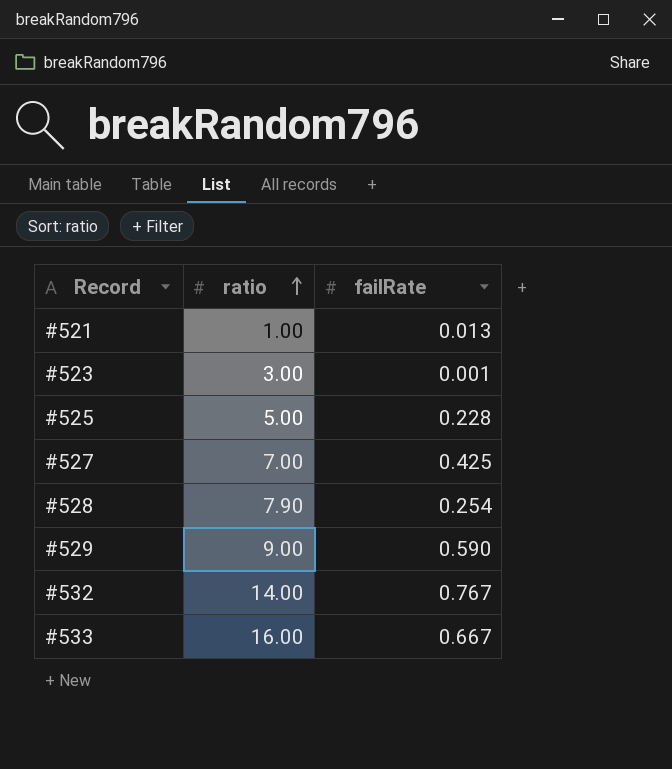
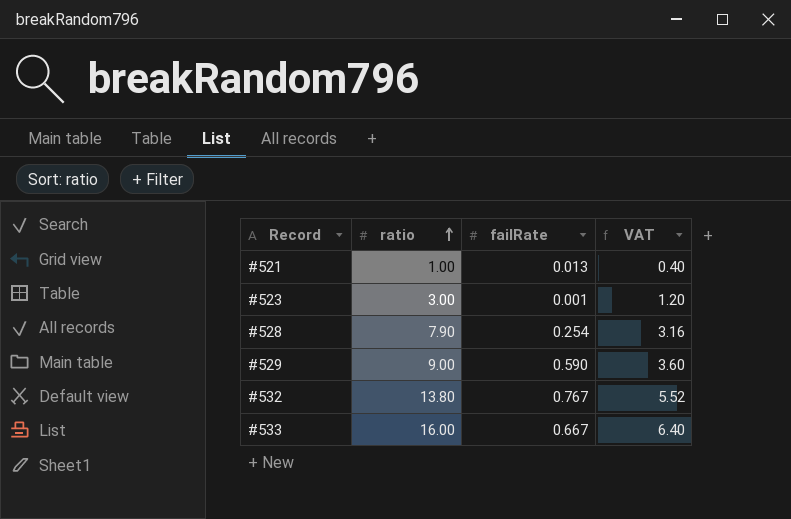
column VAT | formula: none -> [ratio] * 0.4
row #525: 5.00 | 0.228 -> none
row #527: 7.00 | 0.425 -> none
#532 | ratio: 14.00 -> 13.80

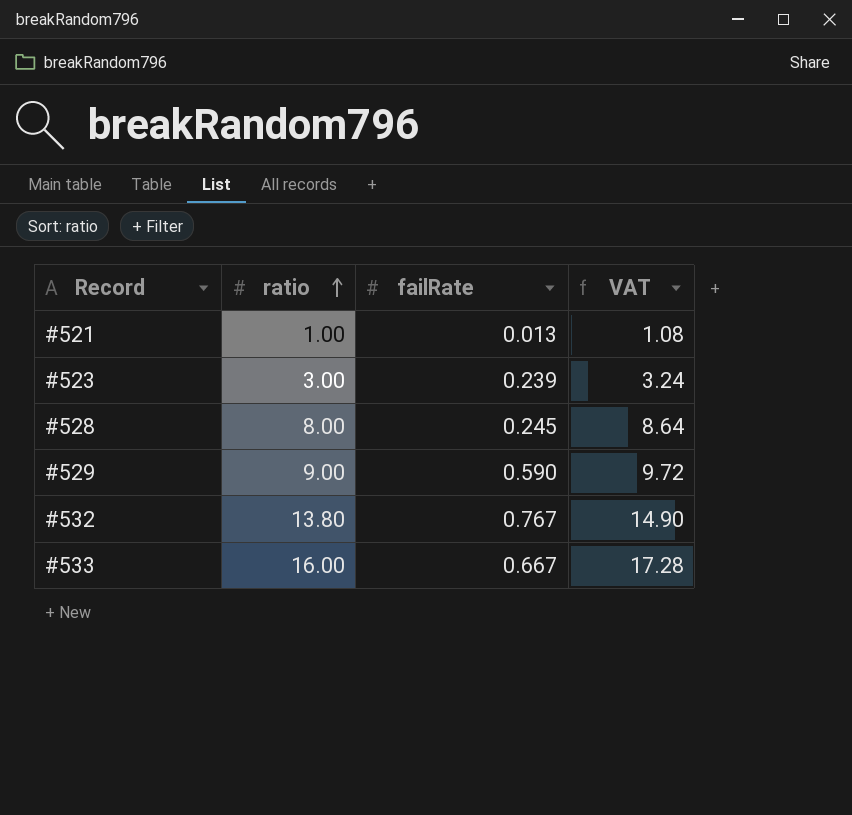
column VAT | formula: [ratio] * 0.4 -> [ratio] * 1.08
#523 | failRate: 0.001 -> 0.239
#528 | ratio: 7.90 -> 8.00
#528 | failRate: 0.254 -> 0.245

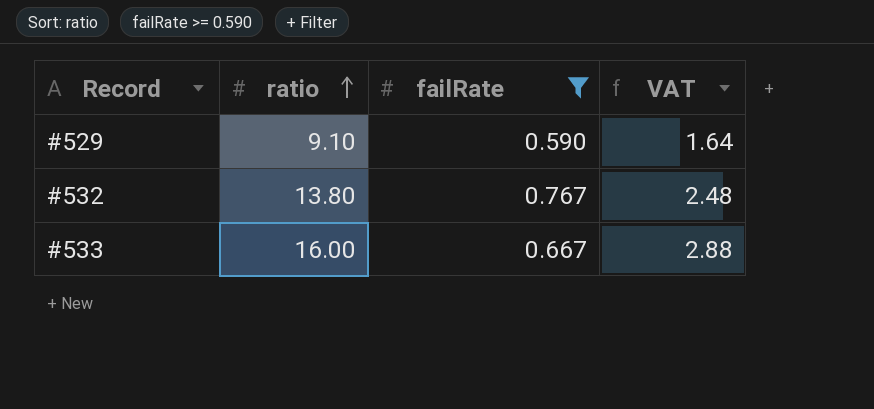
filter: none -> failRate >= 0.590
column VAT | formula: [ratio] * 1.08 -> [ratio] * 0.18
#529 | ratio: 9.00 -> 9.10

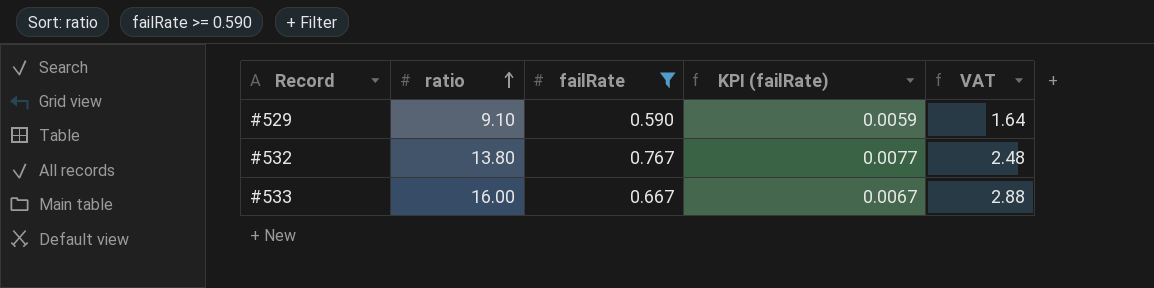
column KPI (failRate) | formula: none -> [failRate] * 0.01

